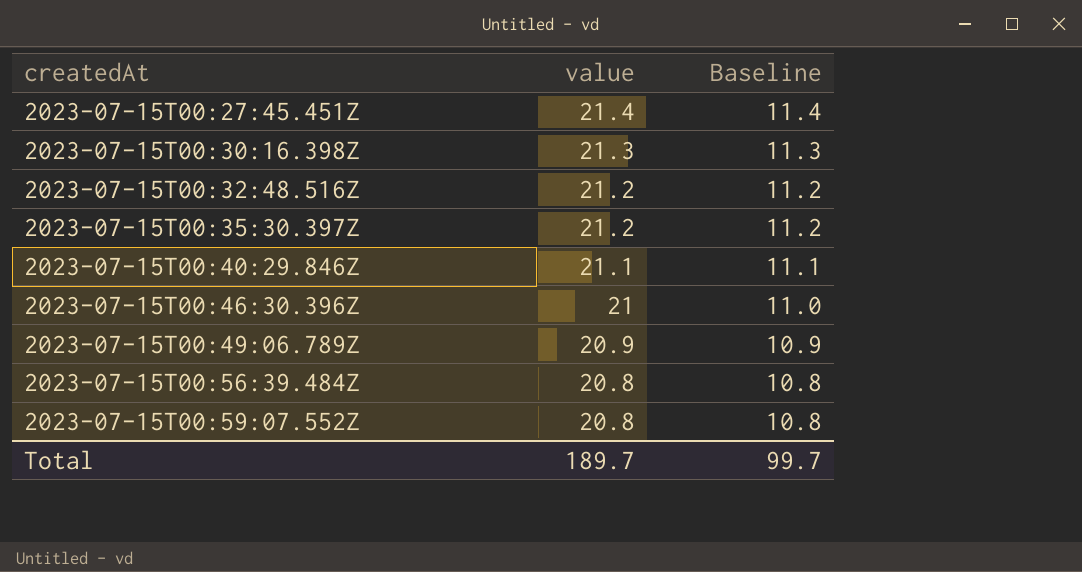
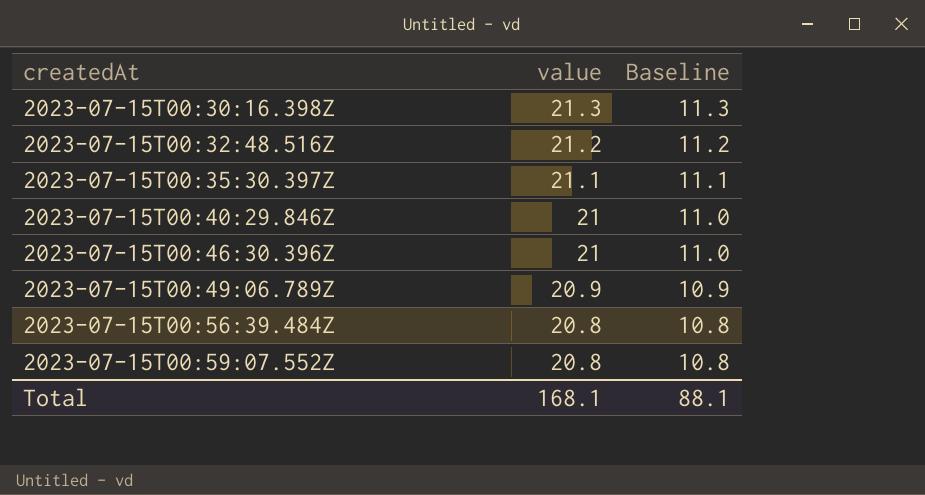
row 2023-07-15T00:27:45.451Z: 21.4 | 11.4 -> none
2023-07-15T00:35:30.397Z | value: 21.2 -> 21.1
2023-07-15T00:35:30.397Z | Baseline: 11.2 -> 11.1
2023-07-15T00:40:29.846Z | value: 21.1 -> 21
2023-07-15T00:40:29.846Z | Baseline: 11.1 -> 11.0
Total | value: 189.7 -> 168.1
Total | Baseline: 99.7 -> 88.1

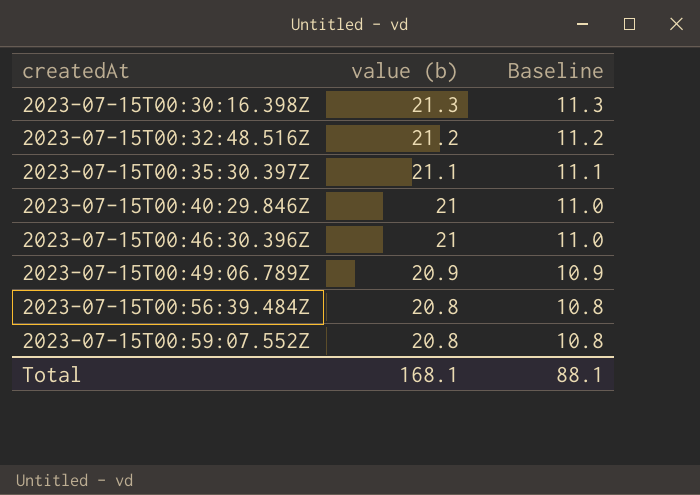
column name: value -> value (b)

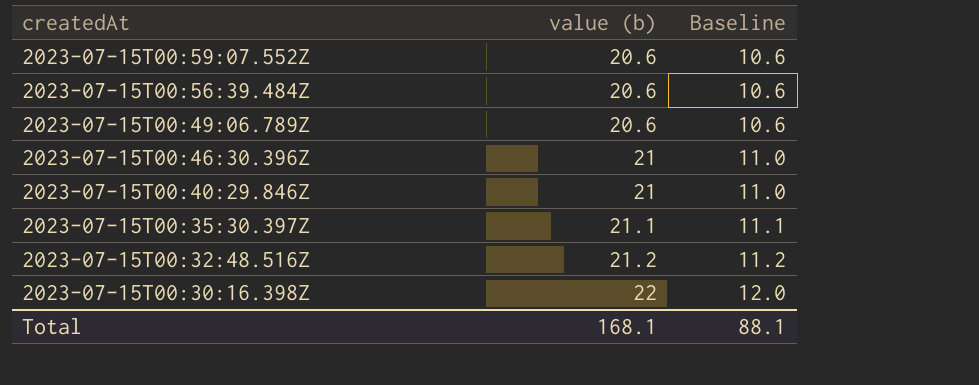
row order: createdAt ascending -> createdAt descending
2023-07-15T00:59:07.552Z | value (b): 20.8 -> 20.6
2023-07-15T00:59:07.552Z | Baseline: 10.8 -> 10.6
2023-07-15T00:56:39.484Z | value (b): 20.8 -> 20.6
2023-07-15T00:56:39.484Z | Baseline: 10.8 -> 10.6
2023-07-15T00:49:06.789Z | value (b): 20.9 -> 20.6
2023-07-15T00:49:06.789Z | Baseline: 10.9 -> 10.6
2023-07-15T00:30:16.398Z | value (b): 21.3 -> 22
2023-07-15T00:30:16.398Z | Baseline: 11.3 -> 12.0

